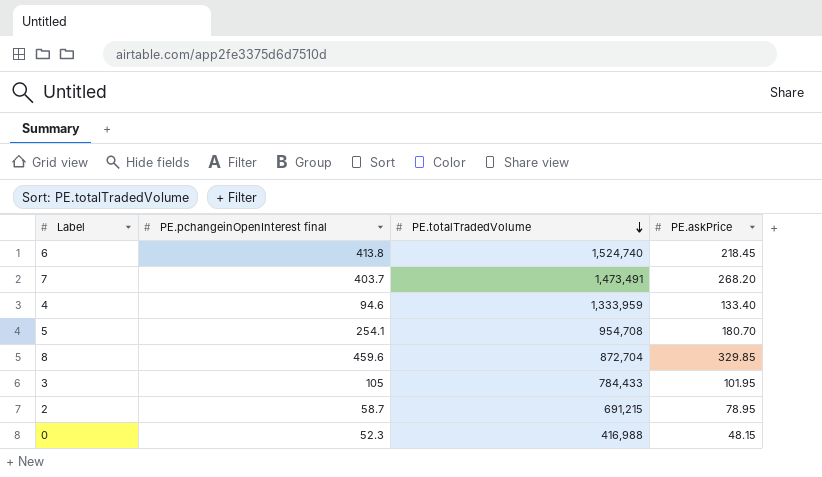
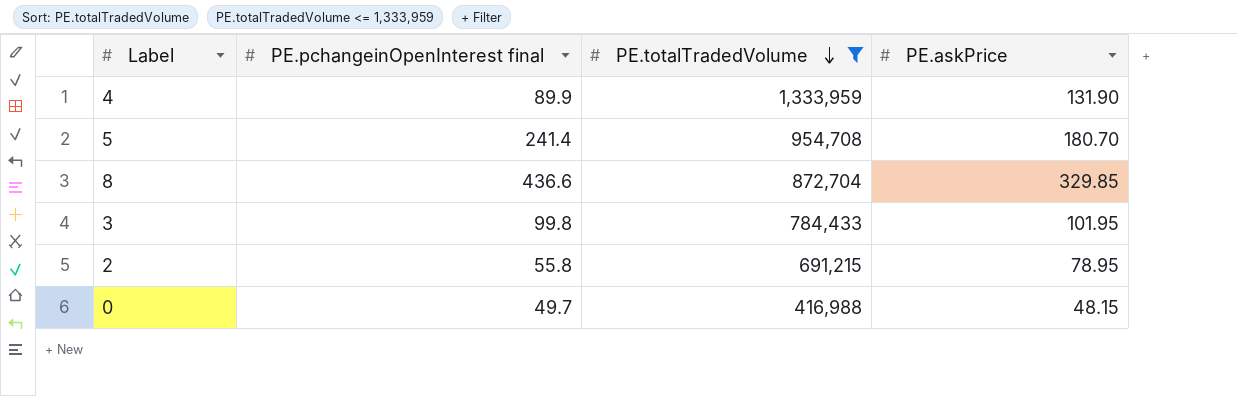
filter: none -> PE.totalTradedVolume <= 1,333,959
4 | PE.pchangeinOpenInterest final: 94.6 -> 89.9
4 | PE.askPrice: 133.40 -> 131.90
5 | PE.pchangeinOpenInterest final: 254.1 -> 241.4
8 | PE.pchangeinOpenInterest final: 459.6 -> 436.6
3 | PE.pchangeinOpenInterest final: 105 -> 99.8
2 | PE.pchangeinOpenInterest final: 58.7 -> 55.8
0 | PE.pchangeinOpenInterest final: 52.3 -> 49.7

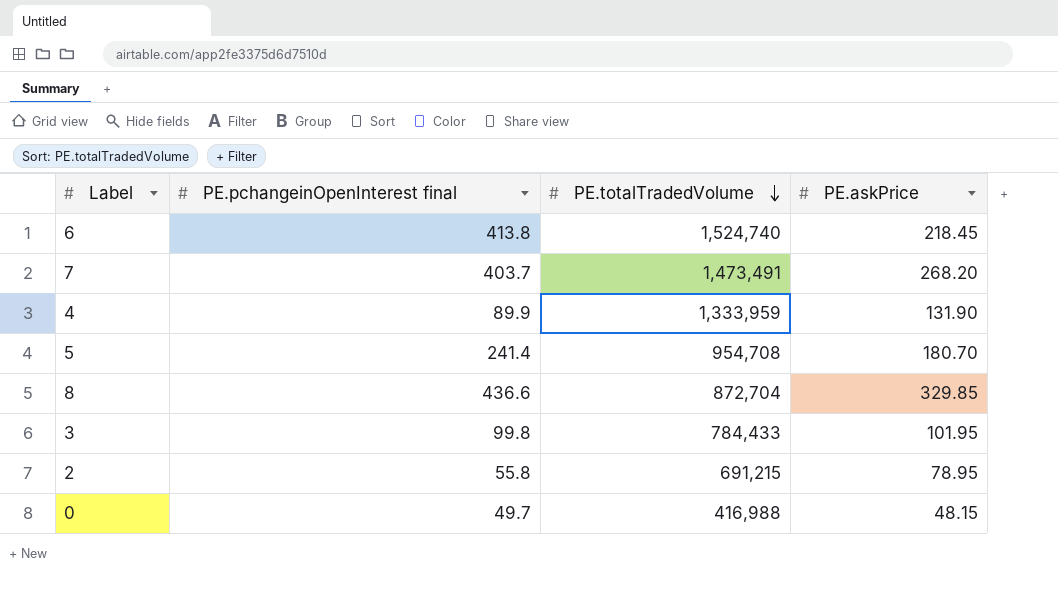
filter: PE.totalTradedVolume <= 1,333,959 -> none

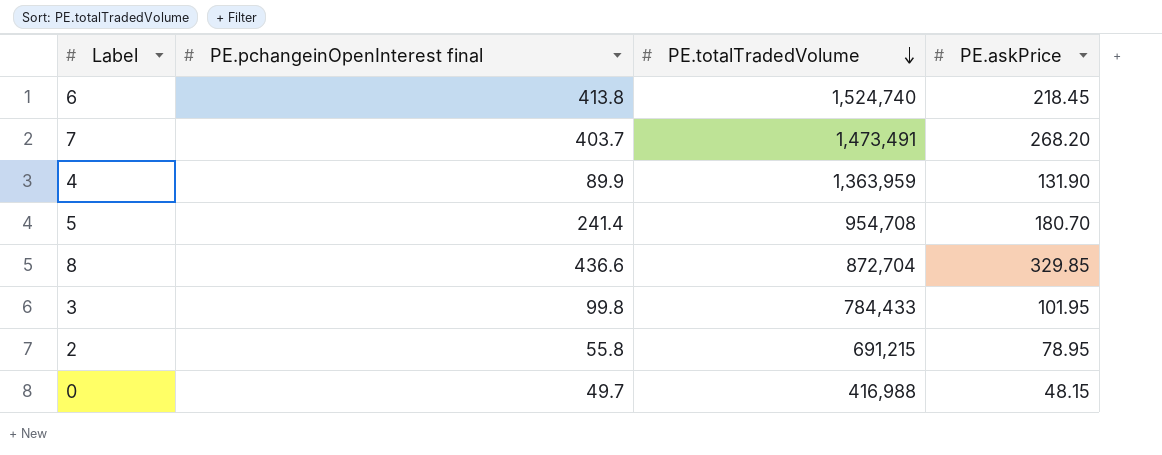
4 | PE.totalTradedVolume: 1,333,959 -> 1,363,959

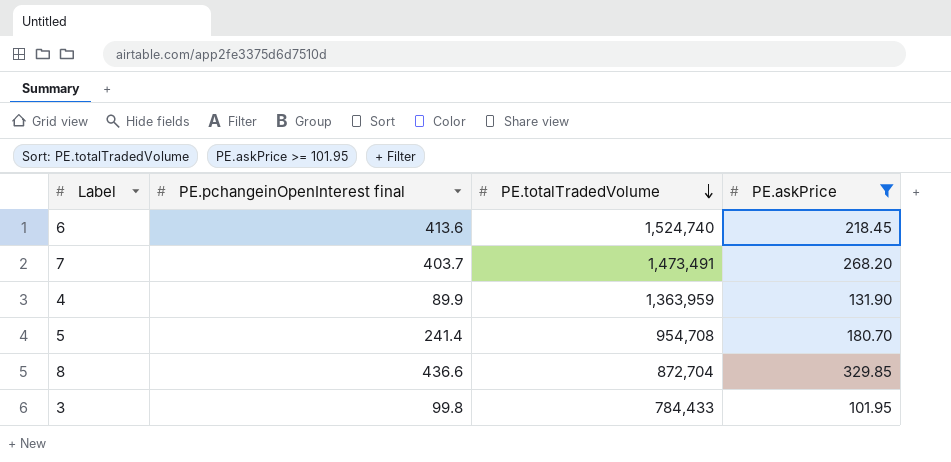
filter: none -> PE.askPrice >= 101.95
6 | PE.pchangeinOpenInterest final: 413.8 -> 413.6

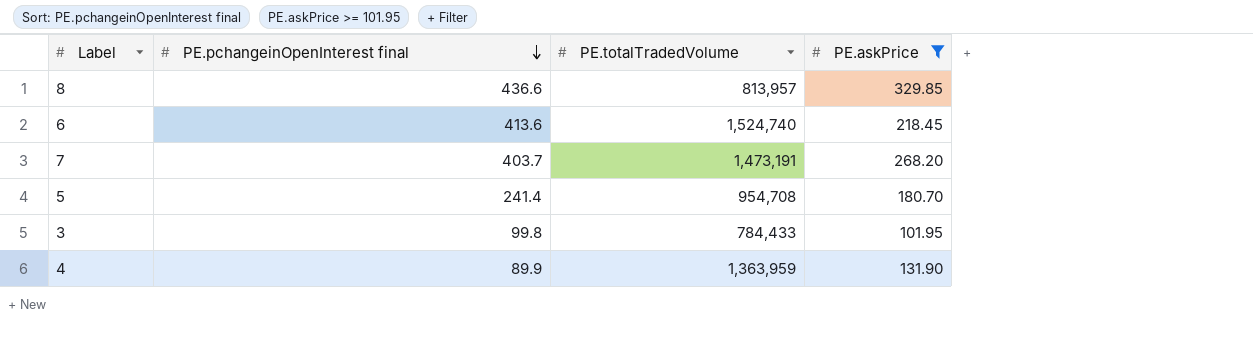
row order: PE.totalTradedVolume descending -> PE.pchangeinOpenInterest final descending
8 | PE.totalTradedVolume: 872,704 -> 813,957
7 | PE.totalTradedVolume: 1,473,491 -> 1,473,191

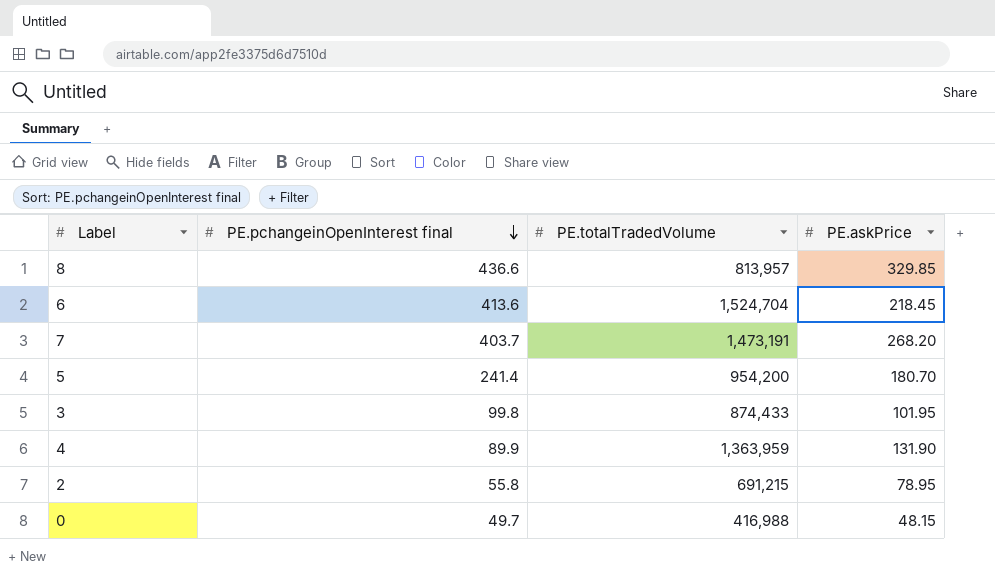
filter: PE.askPrice >= 101.95 -> none
6 | PE.totalTradedVolume: 1,524,740 -> 1,524,704
5 | PE.totalTradedVolume: 954,708 -> 954,200
3 | PE.totalTradedVolume: 784,433 -> 874,433

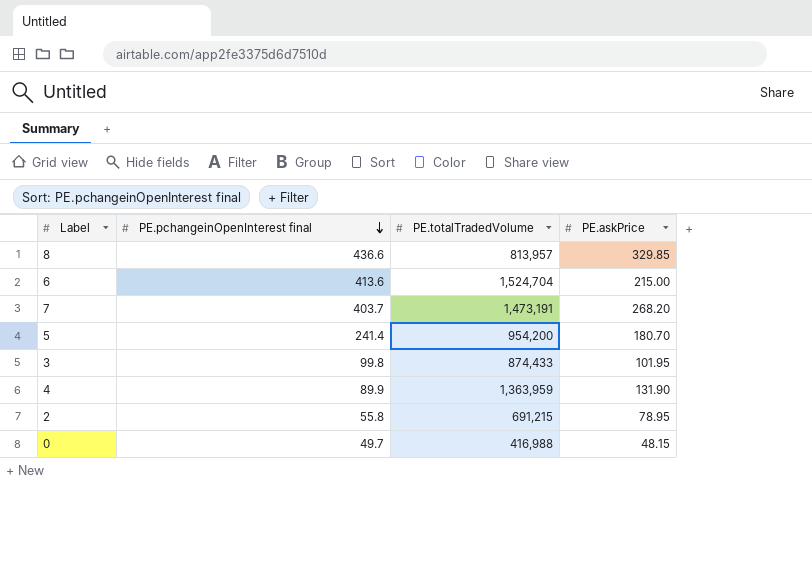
6 | PE.askPrice: 218.45 -> 215.00

